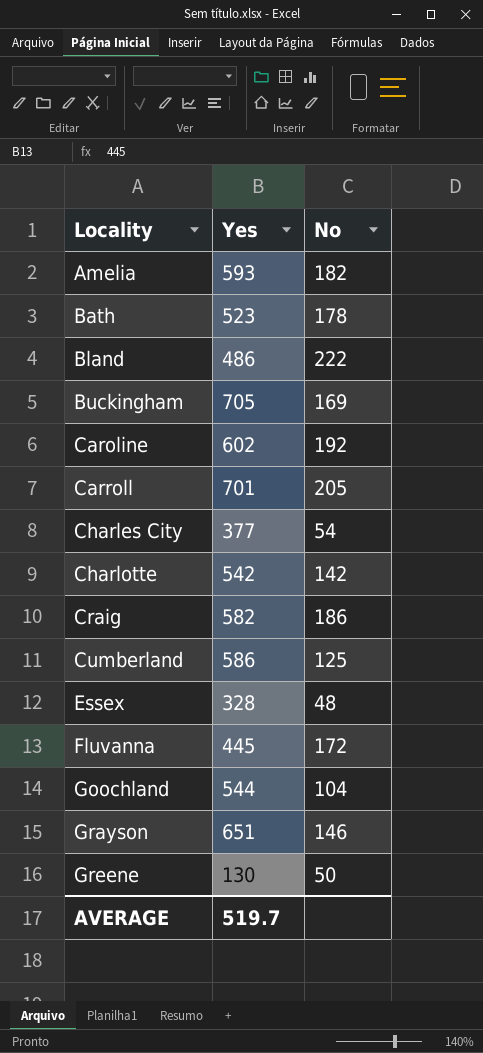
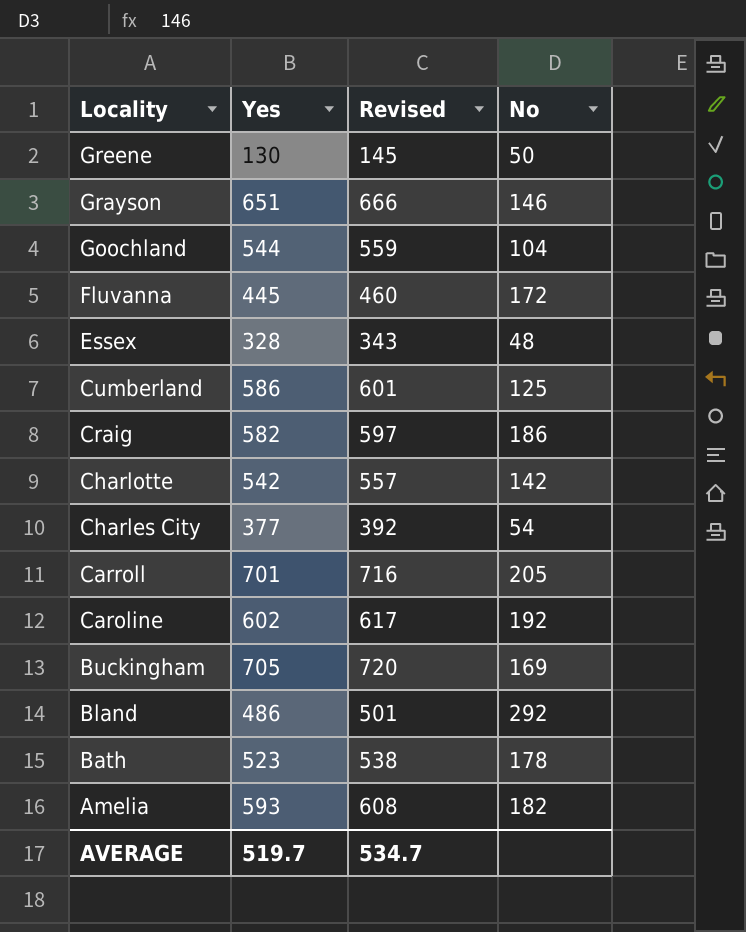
row order: Locality ascending -> Locality descending
column Revised | formula: none -> [Yes] + 15
Bland | No: 222 -> 292

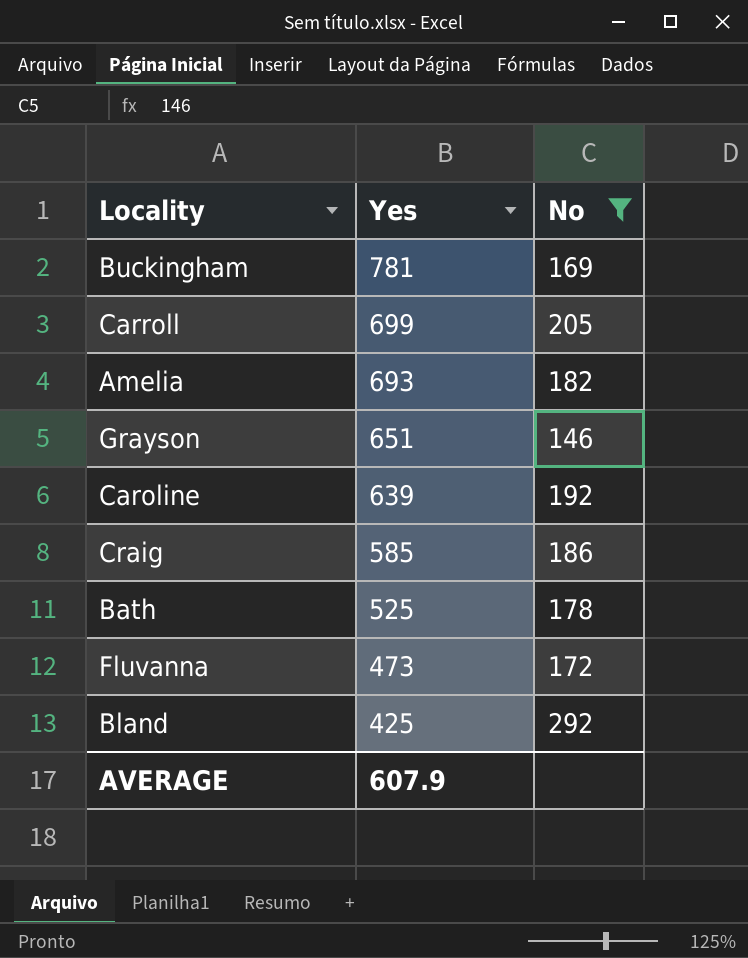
filter: none -> No >= 146
row order: Locality descending -> Yes descending
column Revised | formula: [Yes] + 15 -> none
Buckingham | Yes: 705 -> 781
Carroll | Yes: 701 -> 699
Amelia | Yes: 593 -> 693
Caroline | Yes: 602 -> 639
Craig | Yes: 582 -> 585
Bath | Yes: 523 -> 525
Fluvanna | Yes: 445 -> 473
Bland | Yes: 486 -> 425
AVERAGE | Yes: 519.7 -> 607.9

